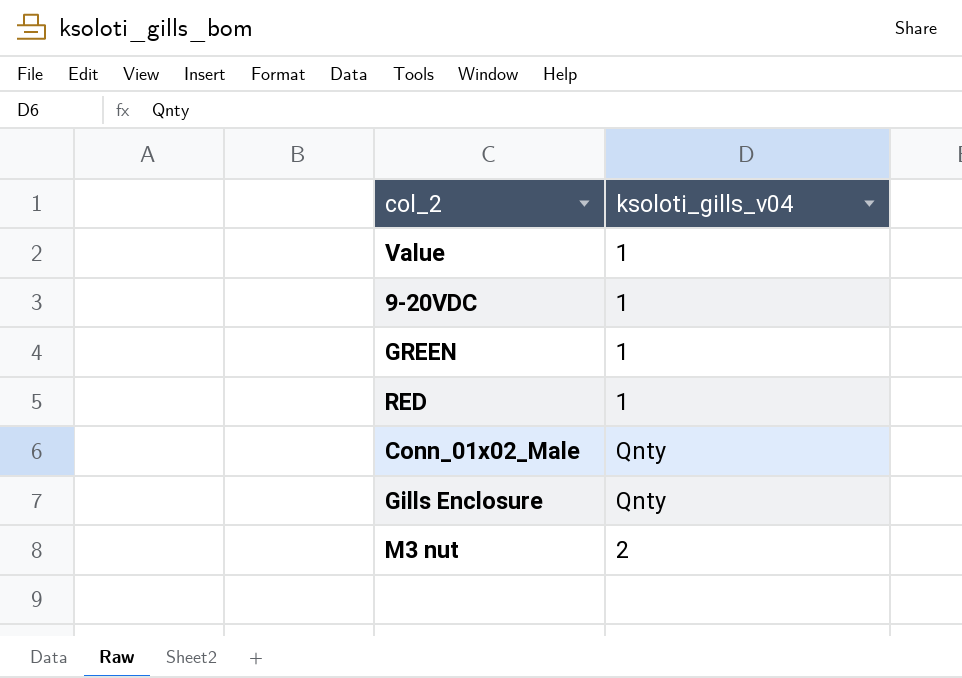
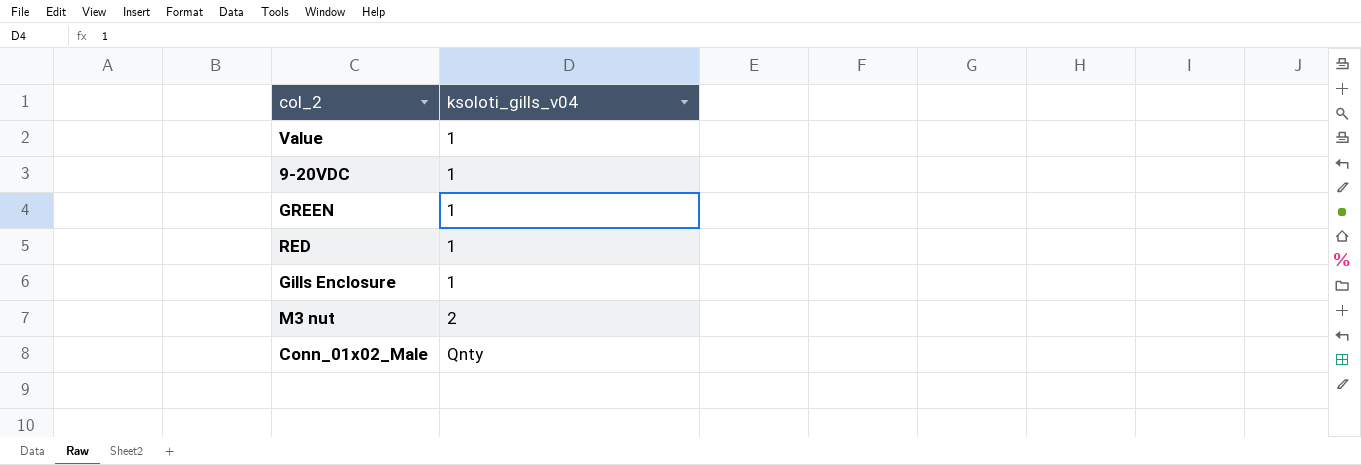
row order: none -> ksoloti_gills_v04 ascending
Gills Enclosure | ksoloti_gills_v04: Qnty -> 1

